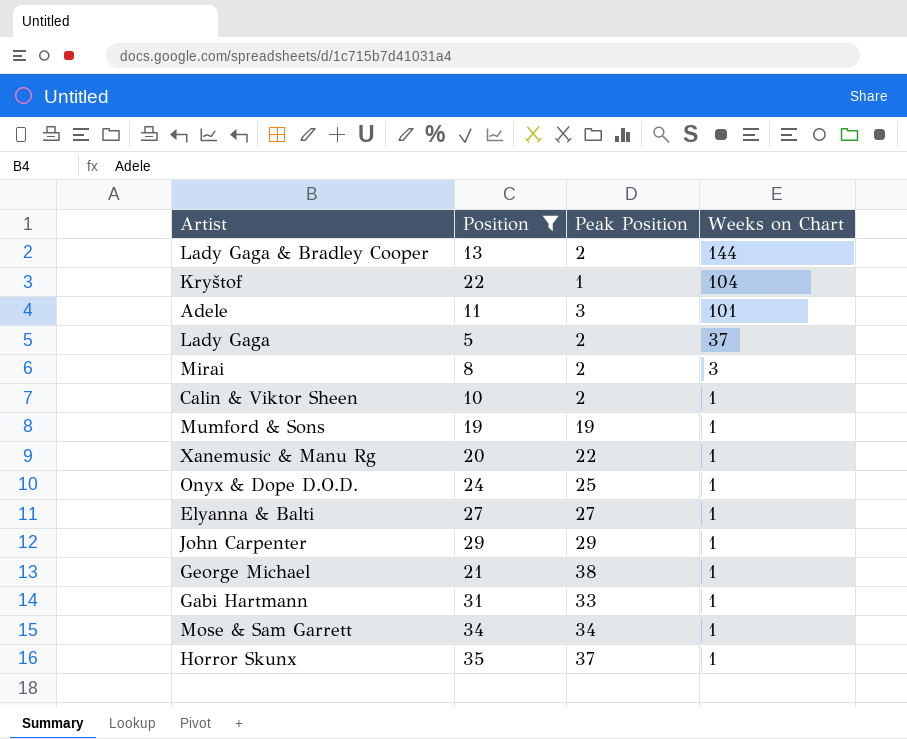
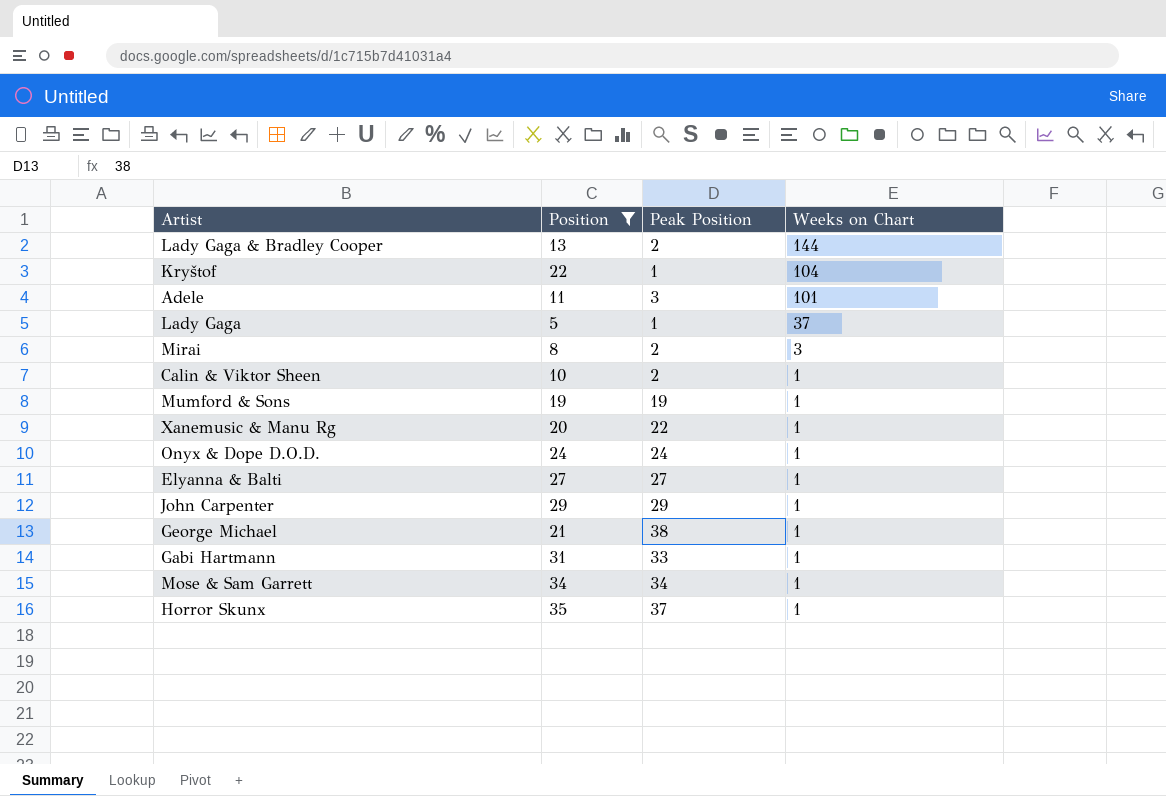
Lady Gaga | Peak Position: 2 -> 1
Onyx & Dope D.O.D. | Peak Position: 25 -> 24

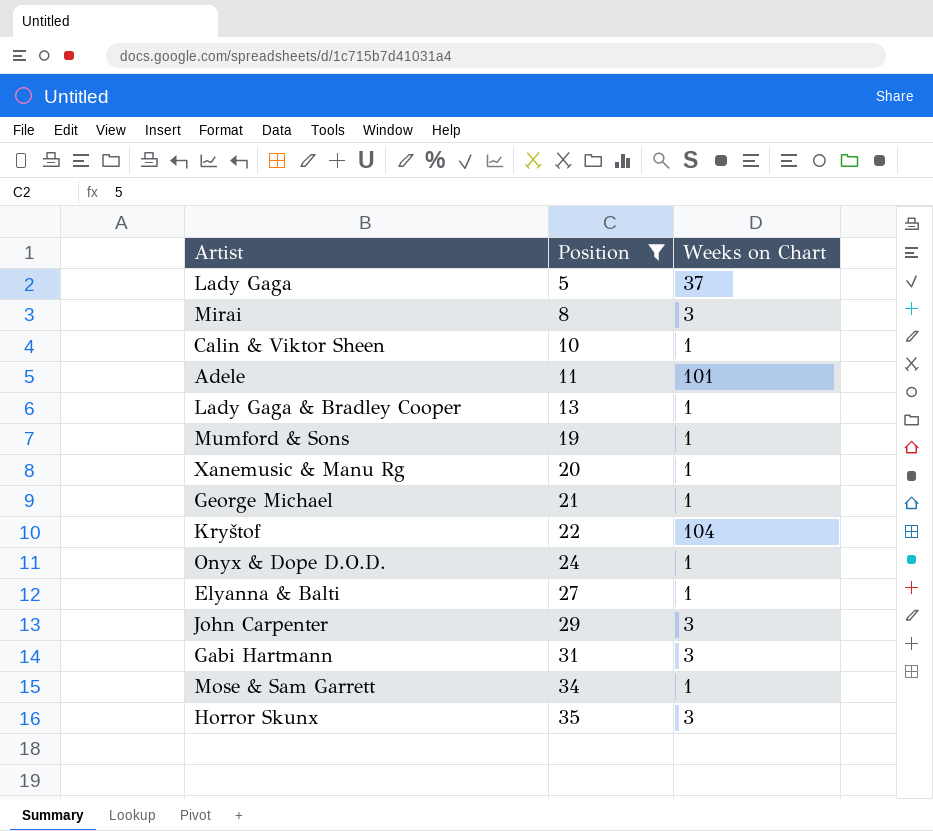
row order: Weeks on Chart descending -> Position ascending
column Peak Position | position: 3 -> none
Lady Gaga & Bradley Cooper | Weeks on Chart: 144 -> 1
John Carpenter | Weeks on Chart: 1 -> 3
Gabi Hartmann | Weeks on Chart: 1 -> 3
Horror Skunx | Weeks on Chart: 1 -> 3

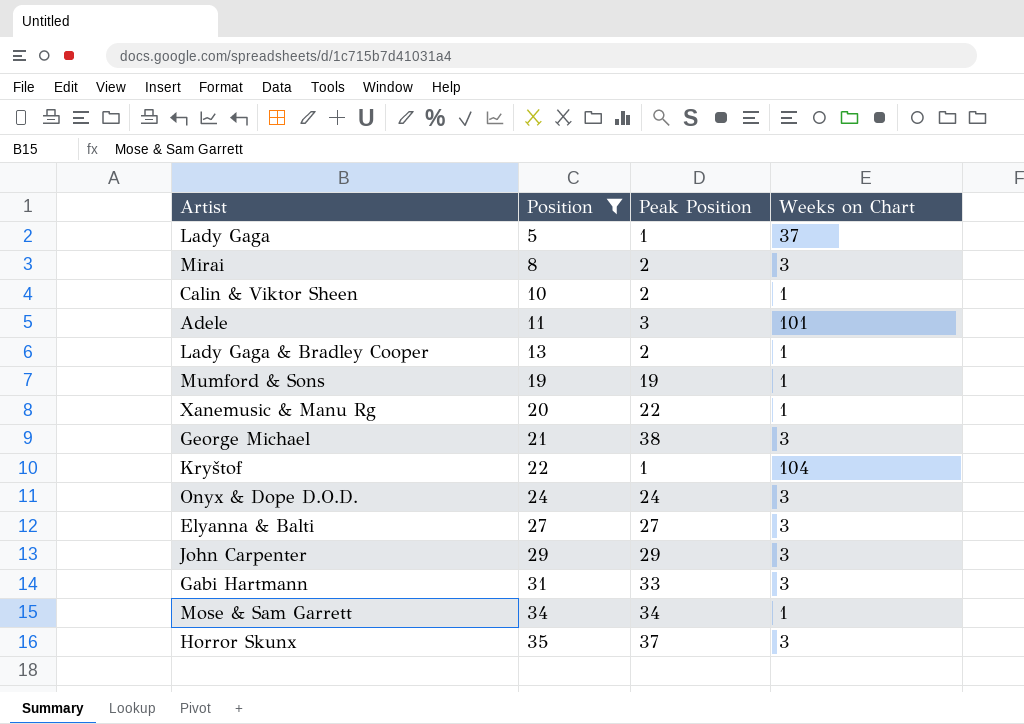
column Peak Position | position: none -> 3
George Michael | Weeks on Chart: 1 -> 3
Onyx & Dope D.O.D. | Weeks on Chart: 1 -> 3
Elyanna & Balti | Weeks on Chart: 1 -> 3

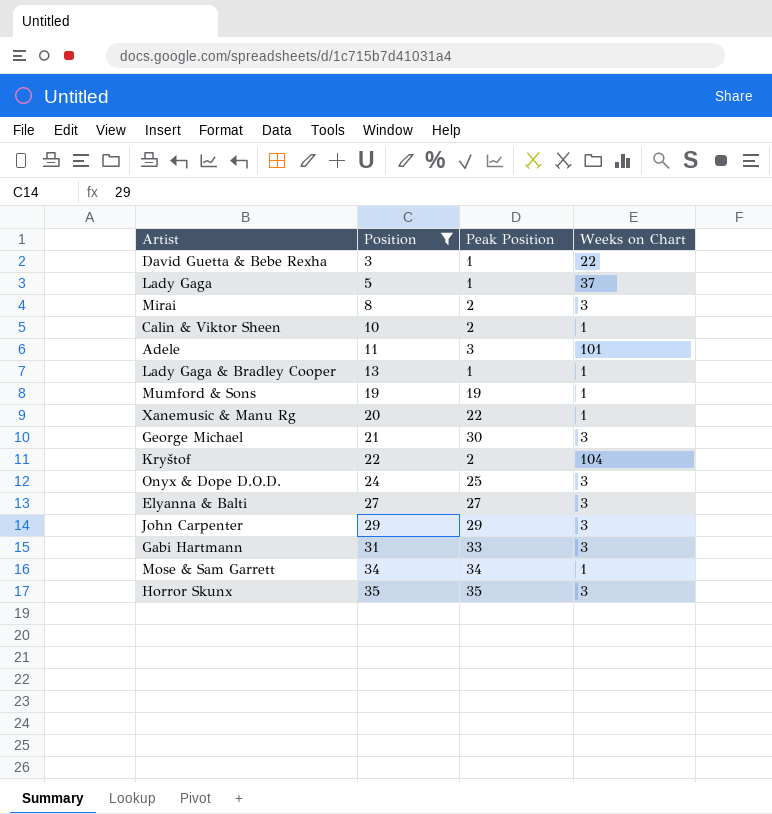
row David Guetta & Bebe Rexha: none -> 3 | 1 | 22
Lady Gaga & Bradley Cooper | Peak Position: 2 -> 1
George Michael | Peak Position: 38 -> 30
Kryštof | Peak Position: 1 -> 2
Onyx & Dope D.O.D. | Peak Position: 24 -> 25
Horror Skunx | Peak Position: 37 -> 35

